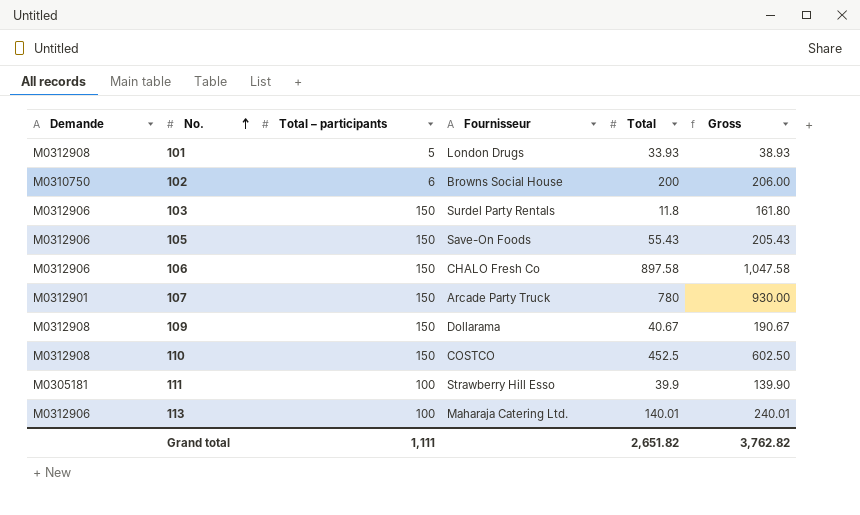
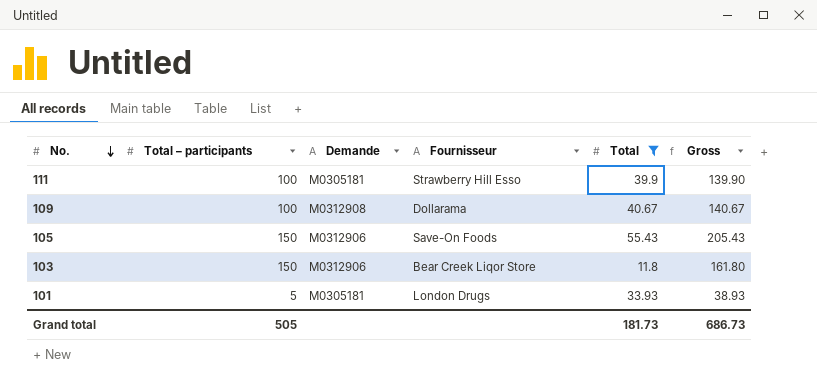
filter: none -> Total <= 55.43
row order: No. ascending -> No. descending
column Demande | position: 1 -> 3
109 | Total – participants: 150 -> 100
109 | Gross: 190.67 -> 140.67
103 | Fournisseur: Surdel Party Rentals -> Bear Creek Liqor Store
101 | Demande: M0312908 -> M0305181
Grand total | Total – participants: 1,111 -> 505
Grand total | Total: 2,651.82 -> 181.73
Grand total | Gross: 3,762.82 -> 686.73

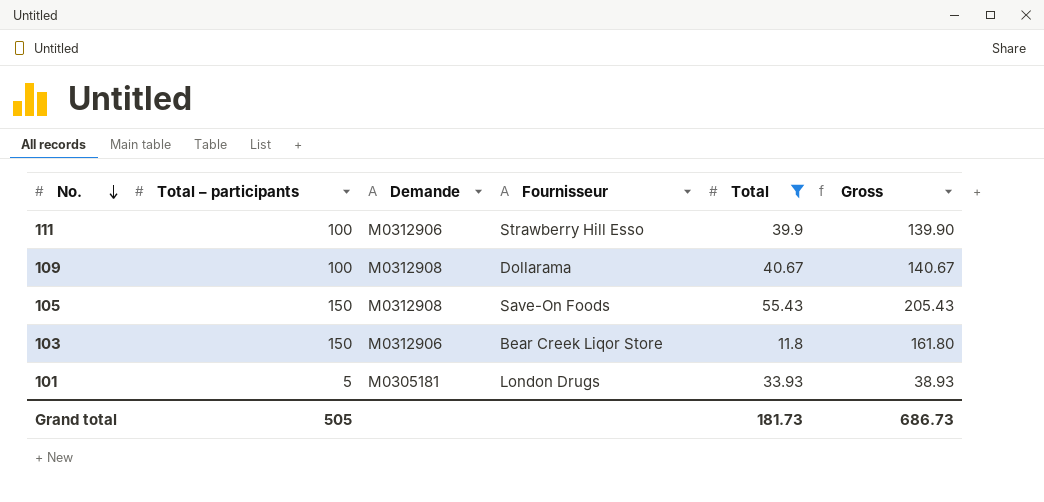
111 | Demande: M0305181 -> M0312906
105 | Demande: M0312906 -> M0312908

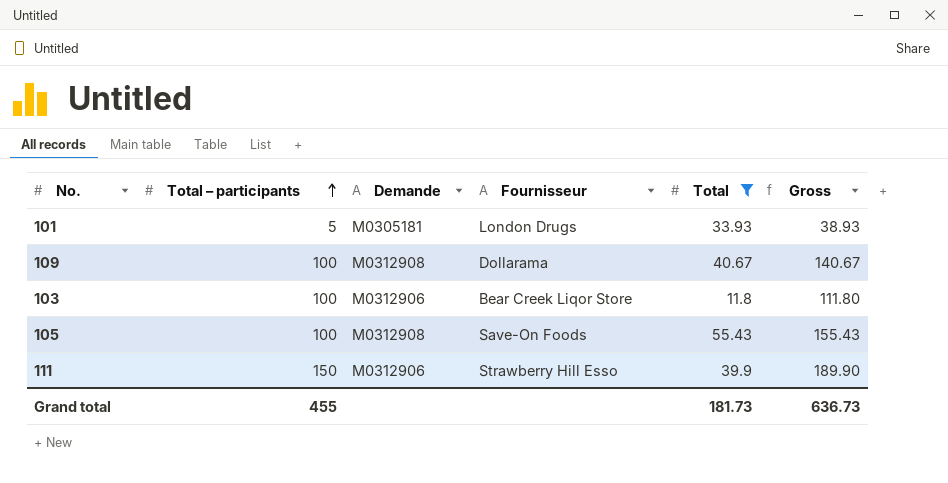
row order: No. descending -> Total – participants ascending
103 | Total – participants: 150 -> 100
103 | Gross: 161.80 -> 111.80
105 | Total – participants: 150 -> 100
105 | Gross: 205.43 -> 155.43
111 | Total – participants: 100 -> 150
111 | Gross: 139.90 -> 189.90
Grand total | Total – participants: 505 -> 455
Grand total | Gross: 686.73 -> 636.73

